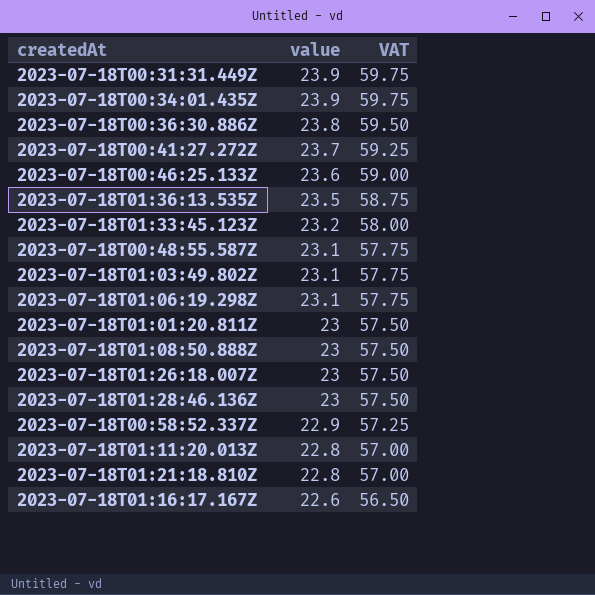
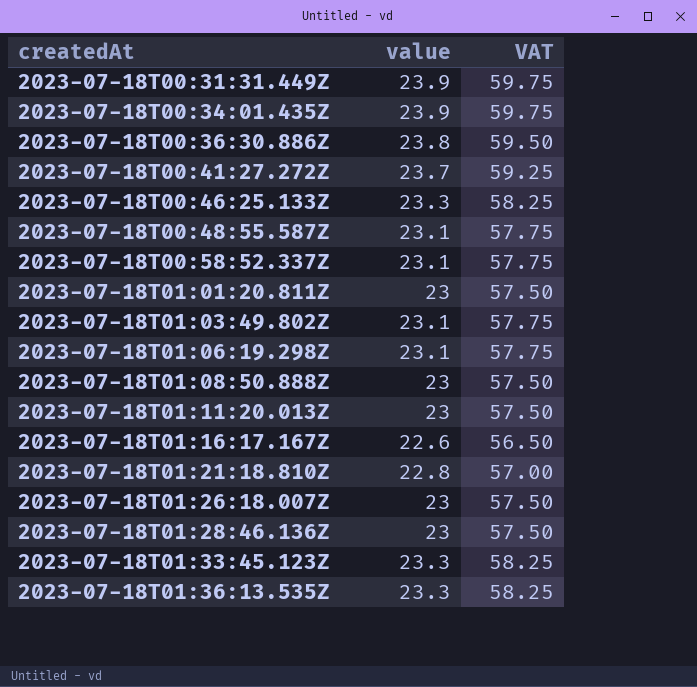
row order: value descending -> createdAt ascending
2023-07-18T00:46:25.133Z | value: 23.6 -> 23.3
2023-07-18T00:46:25.133Z | VAT: 59.00 -> 58.25
2023-07-18T00:58:52.337Z | value: 22.9 -> 23.1
2023-07-18T00:58:52.337Z | VAT: 57.25 -> 57.75
2023-07-18T01:11:20.013Z | value: 22.8 -> 23
2023-07-18T01:11:20.013Z | VAT: 57.00 -> 57.50
2023-07-18T01:33:45.123Z | value: 23.2 -> 23.3
2023-07-18T01:33:45.123Z | VAT: 58.00 -> 58.25
2023-07-18T01:36:13.535Z | value: 23.5 -> 23.3
2023-07-18T01:36:13.535Z | VAT: 58.75 -> 58.25

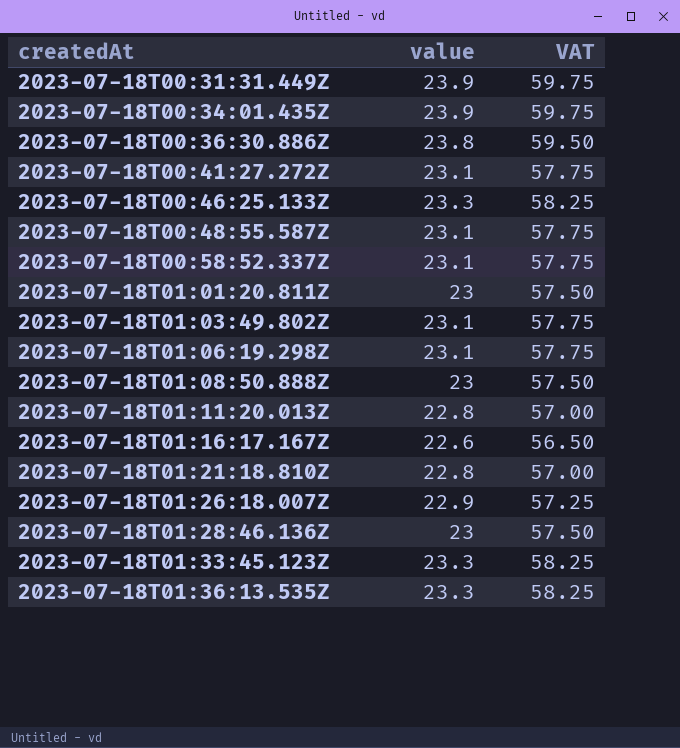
2023-07-18T00:41:27.272Z | value: 23.7 -> 23.1
2023-07-18T00:41:27.272Z | VAT: 59.25 -> 57.75
2023-07-18T01:11:20.013Z | value: 23 -> 22.8
2023-07-18T01:11:20.013Z | VAT: 57.50 -> 57.00
2023-07-18T01:26:18.007Z | value: 23 -> 22.9
2023-07-18T01:26:18.007Z | VAT: 57.50 -> 57.25

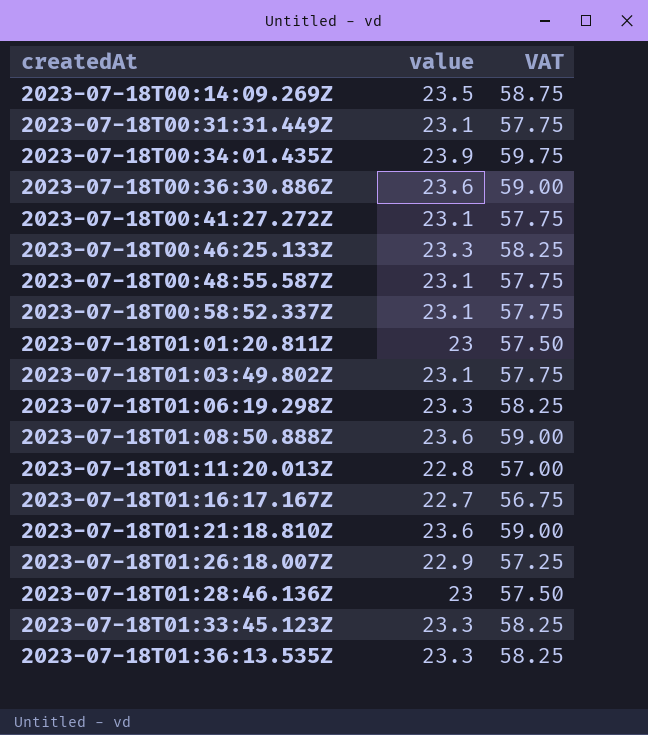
row 2023-07-18T00:14:09.269Z: none -> 23.5 | 58.75
2023-07-18T00:31:31.449Z | value: 23.9 -> 23.1
2023-07-18T00:31:31.449Z | VAT: 59.75 -> 57.75
2023-07-18T00:36:30.886Z | value: 23.8 -> 23.6
2023-07-18T00:36:30.886Z | VAT: 59.50 -> 59.00
2023-07-18T01:06:19.298Z | value: 23.1 -> 23.3
2023-07-18T01:06:19.298Z | VAT: 57.75 -> 58.25
2023-07-18T01:08:50.888Z | value: 23 -> 23.6
2023-07-18T01:08:50.888Z | VAT: 57.50 -> 59.00
2023-07-18T01:16:17.167Z | value: 22.6 -> 22.7
2023-07-18T01:16:17.167Z | VAT: 56.50 -> 56.75
2023-07-18T01:21:18.810Z | value: 22.8 -> 23.6
2023-07-18T01:21:18.810Z | VAT: 57.00 -> 59.00

